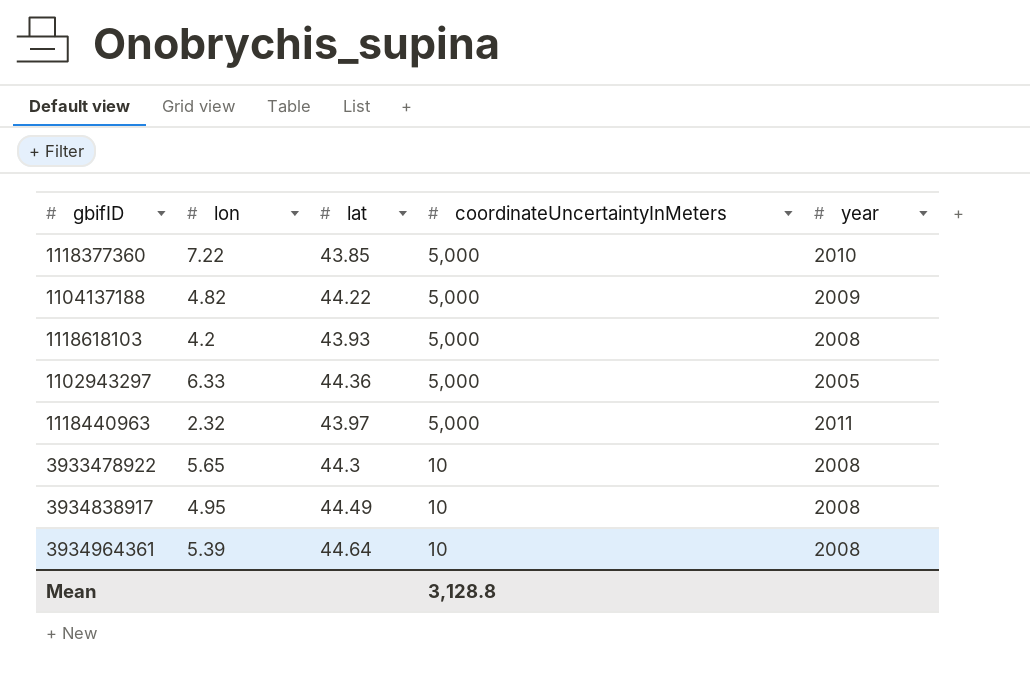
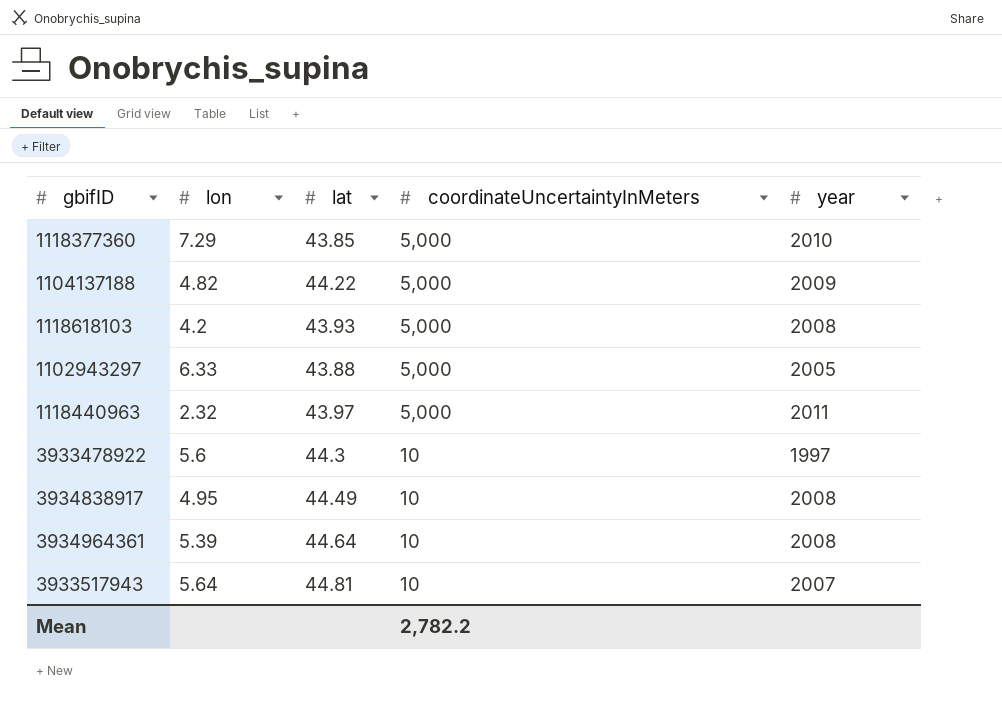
1118377360 | lon: 7.22 -> 7.29
1102943297 | lat: 44.36 -> 43.88
3933478922 | lon: 5.65 -> 5.6
3933478922 | year: 2008 -> 1997
row 3933517943: none -> 5.64 | 44.81 | 10 | 2007
Mean | coordinateUncertaintyInMeters: 3,128.8 -> 2,782.2

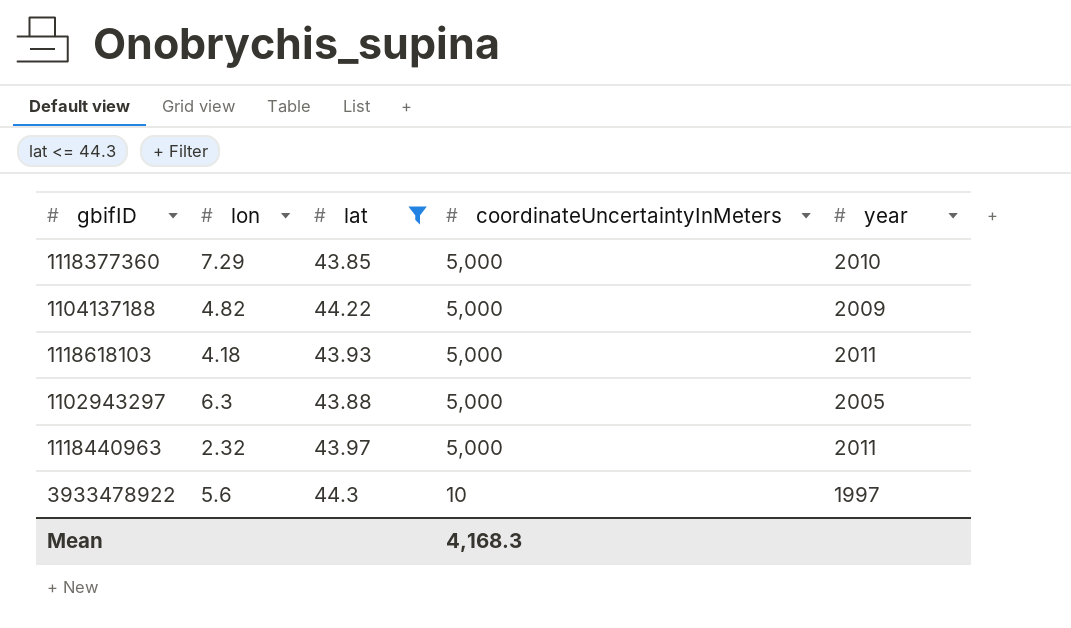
filter: none -> lat <= 44.3
1118618103 | lon: 4.2 -> 4.18
1118618103 | year: 2008 -> 2011
1102943297 | lon: 6.33 -> 6.3
Mean | coordinateUncertaintyInMeters: 2,782.2 -> 4,168.3

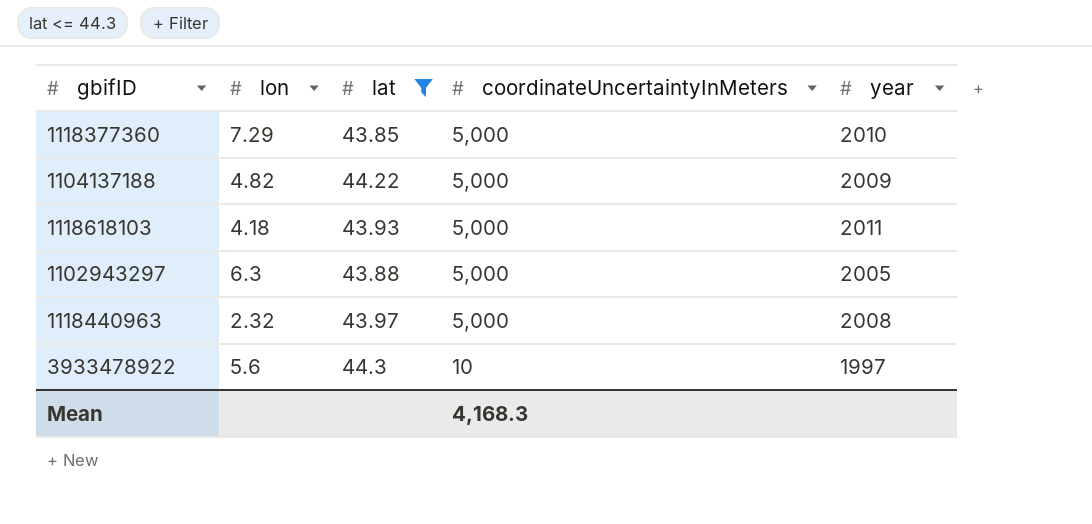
1118440963 | year: 2011 -> 2008

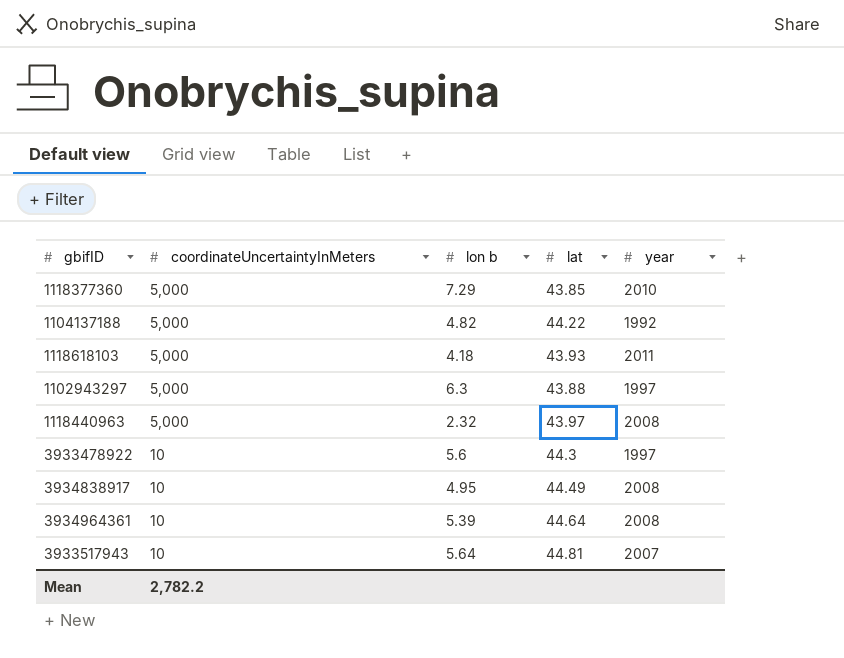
filter: lat <= 44.3 -> none
column coordinateUncertaintyInMeters | position: 4 -> 2
column name: lon -> lon b
1104137188 | year: 2009 -> 1992
1102943297 | year: 2005 -> 1997
Mean | coordinateUncertaintyInMeters: 4,168.3 -> 2,782.2

